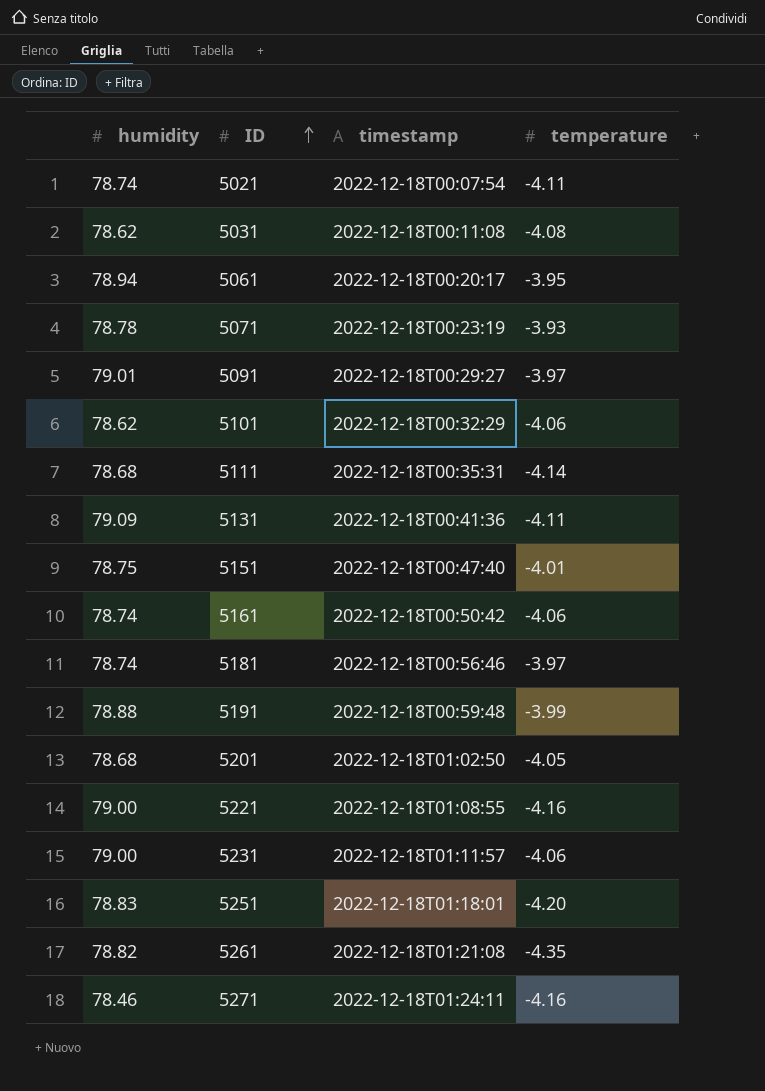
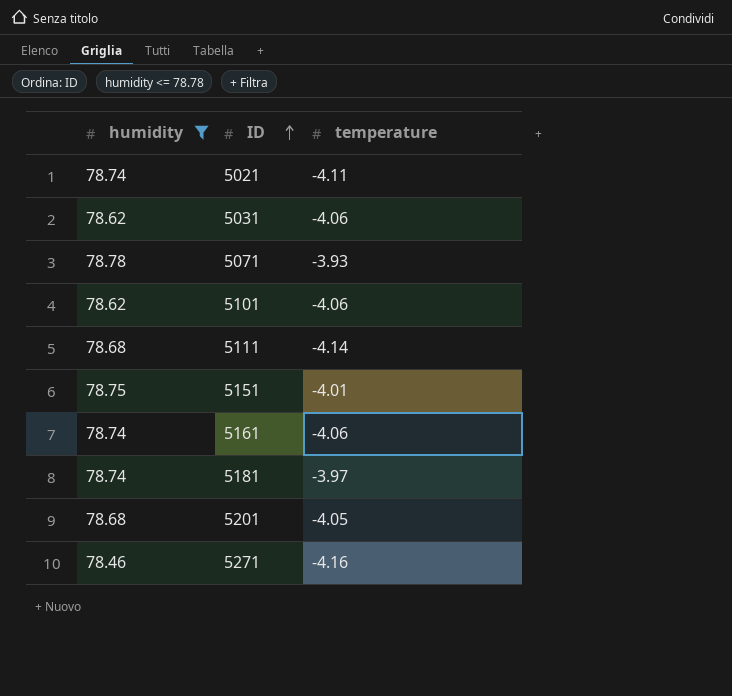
filter: none -> humidity <= 78.78
column timestamp | position: 3 -> none
5031 | temperature: -4.08 -> -4.06

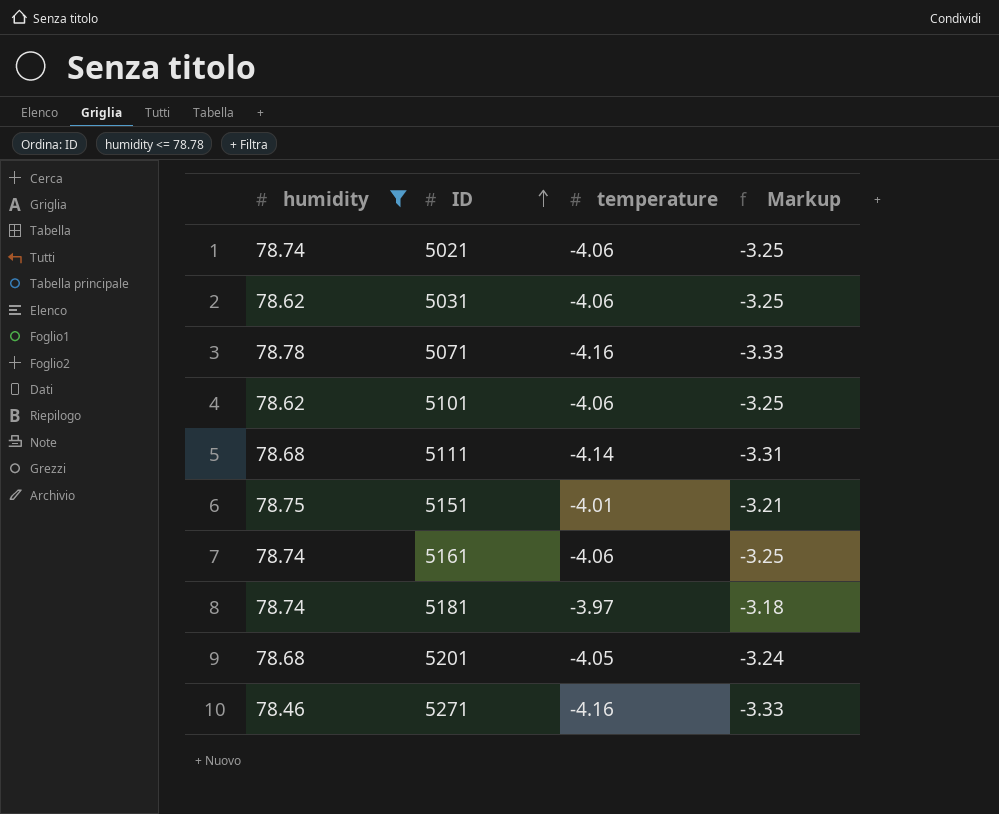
column Markup | formula: none -> [temperature] * 0.8
5021 | temperature: -4.11 -> -4.06
5071 | temperature: -3.93 -> -4.16

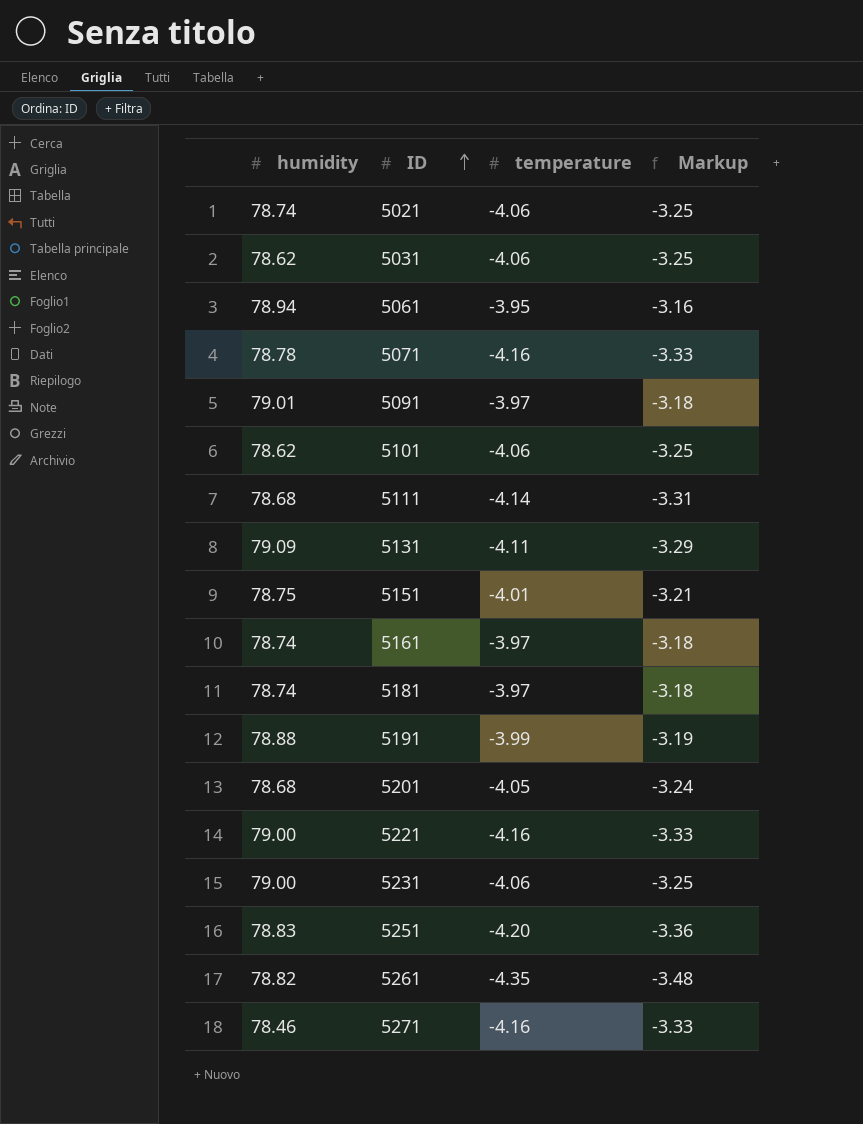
filter: humidity <= 78.78 -> none
5161 | temperature: -4.06 -> -3.97
5161 | Markup: -3.25 -> -3.18

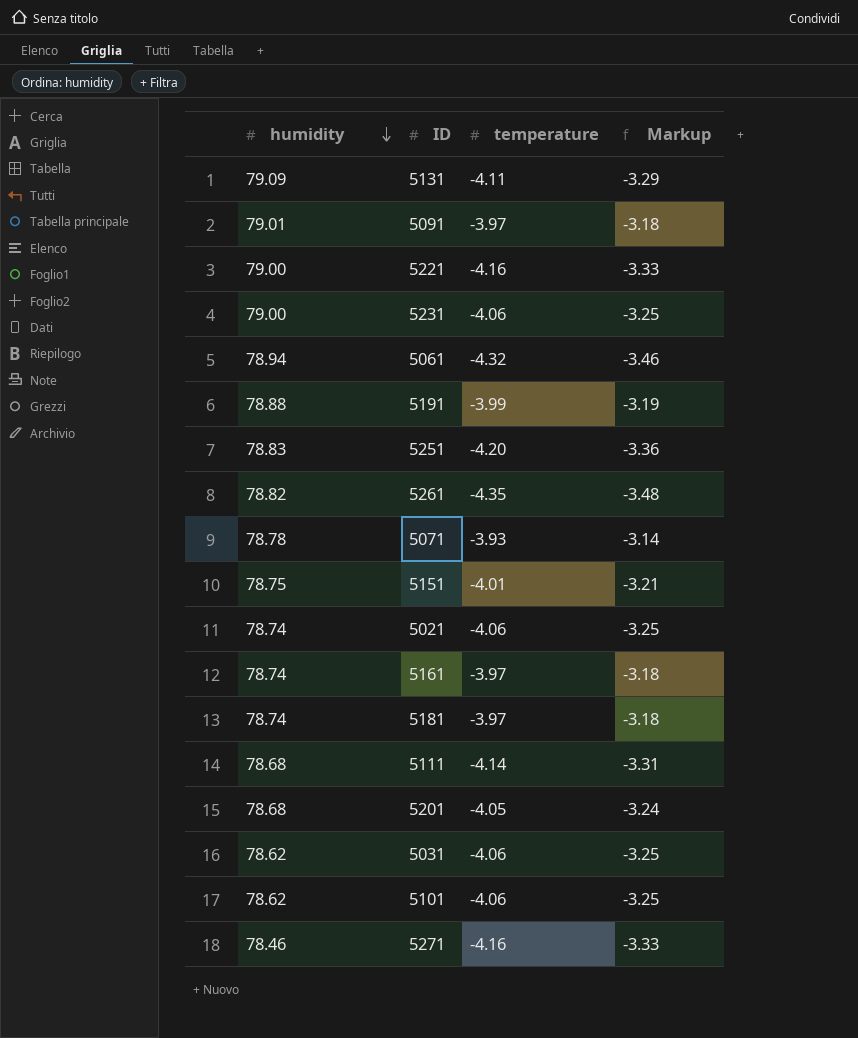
row order: ID ascending -> humidity descending
5061 | temperature: -3.95 -> -4.32
5061 | Markup: -3.16 -> -3.46
5071 | temperature: -4.16 -> -3.93
5071 | Markup: -3.33 -> -3.14

